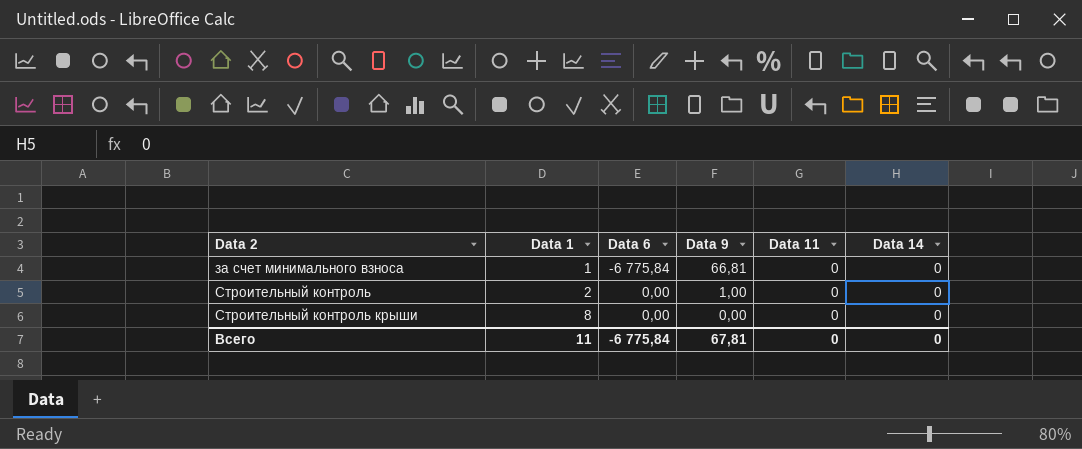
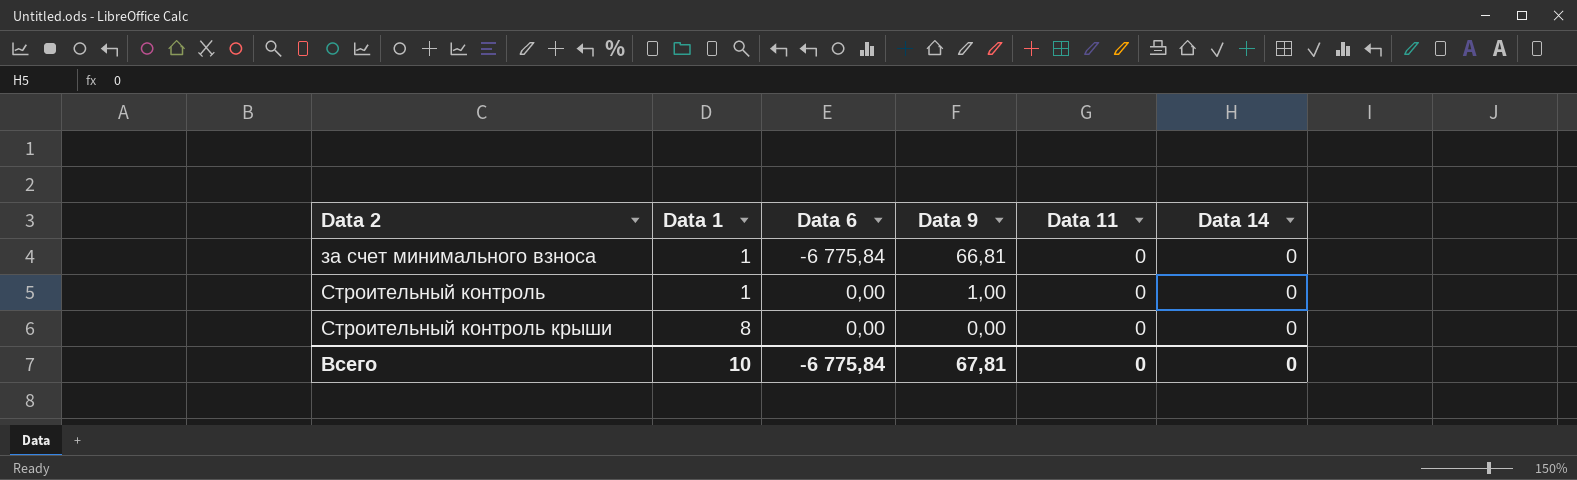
Строительный контроль | Data 1: 2 -> 1
Всего | Data 1: 11 -> 10

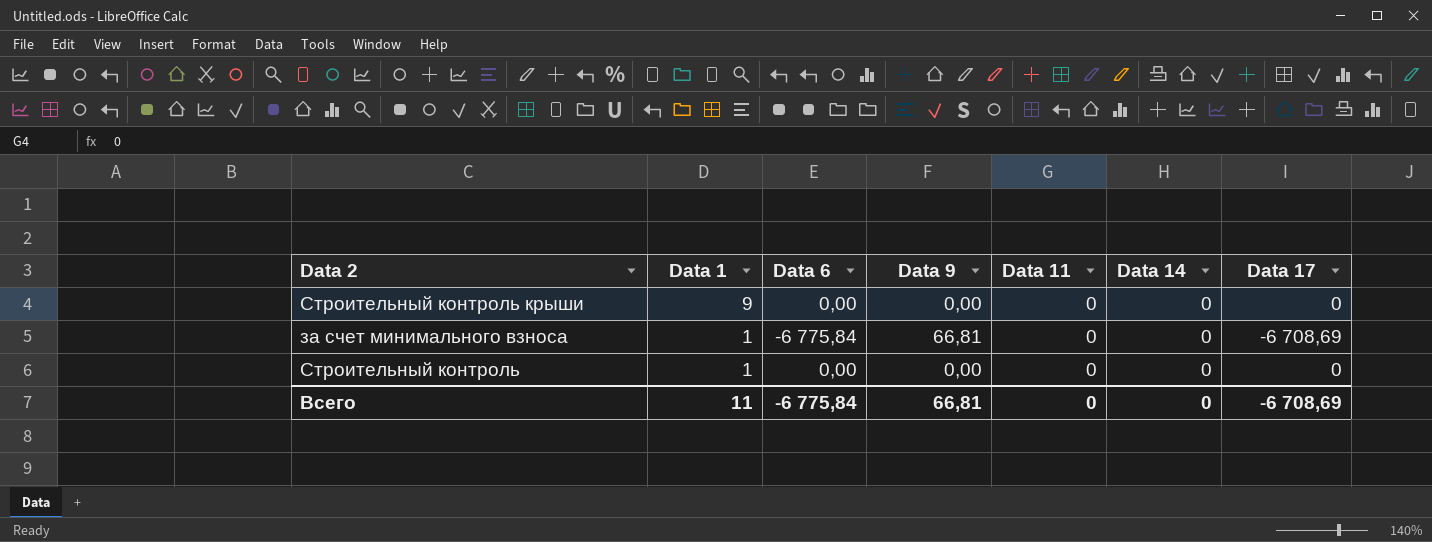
row order: Data 2 ascending -> Data 1 descending
column Data 17 | position: none -> 7
Строительный контроль крыши | Data 1: 8 -> 9
Строительный контроль | Data 9: 1,00 -> 0,00
Всего | Data 1: 10 -> 11
Всего | Data 9: 67,81 -> 66,81

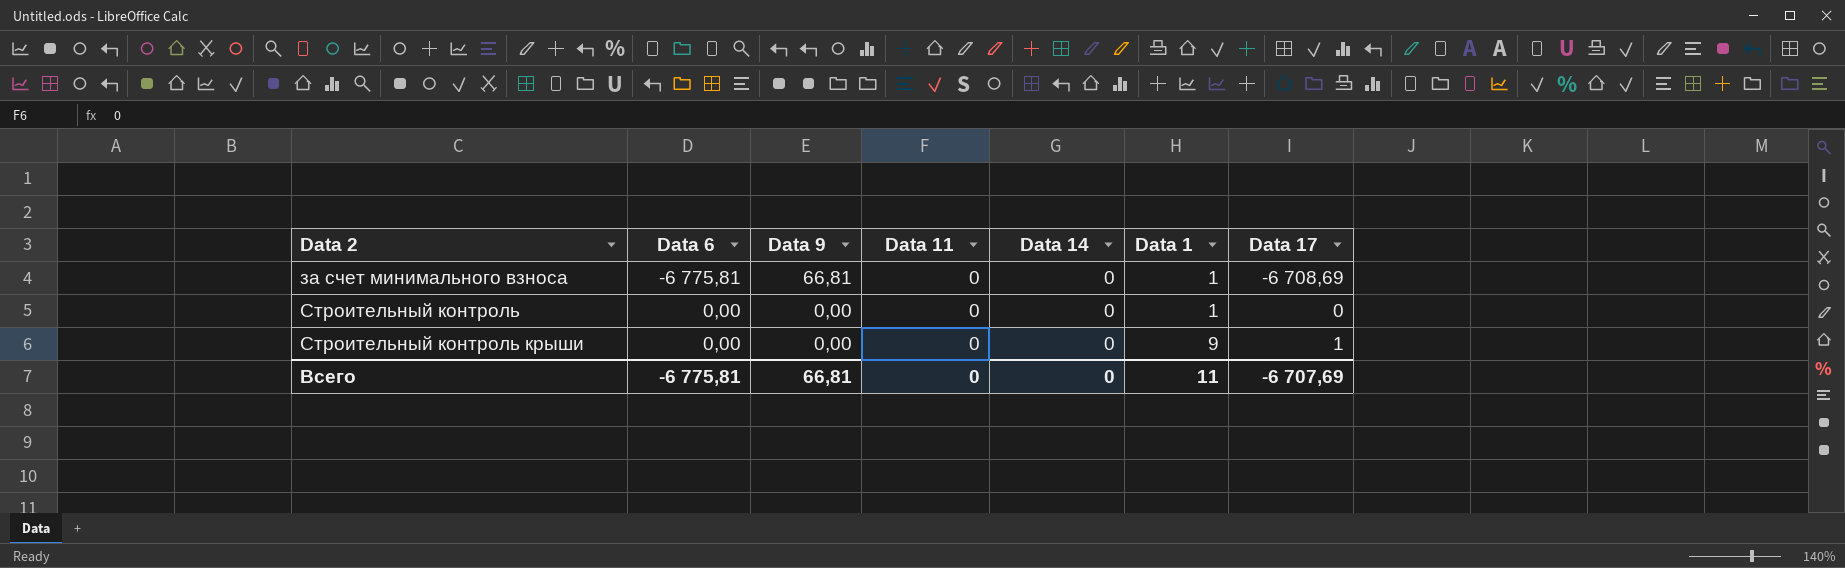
row order: Data 1 descending -> Data 2 ascending
column Data 1 | position: 2 -> 6
за счет минимального взноса | Data 6: -6 775,84 -> -6 775,81
Строительный контроль крыши | Data 17: 0 -> 1
Всего | Data 6: -6 775,84 -> -6 775,81
Всего | Data 17: -6 708,69 -> -6 707,69

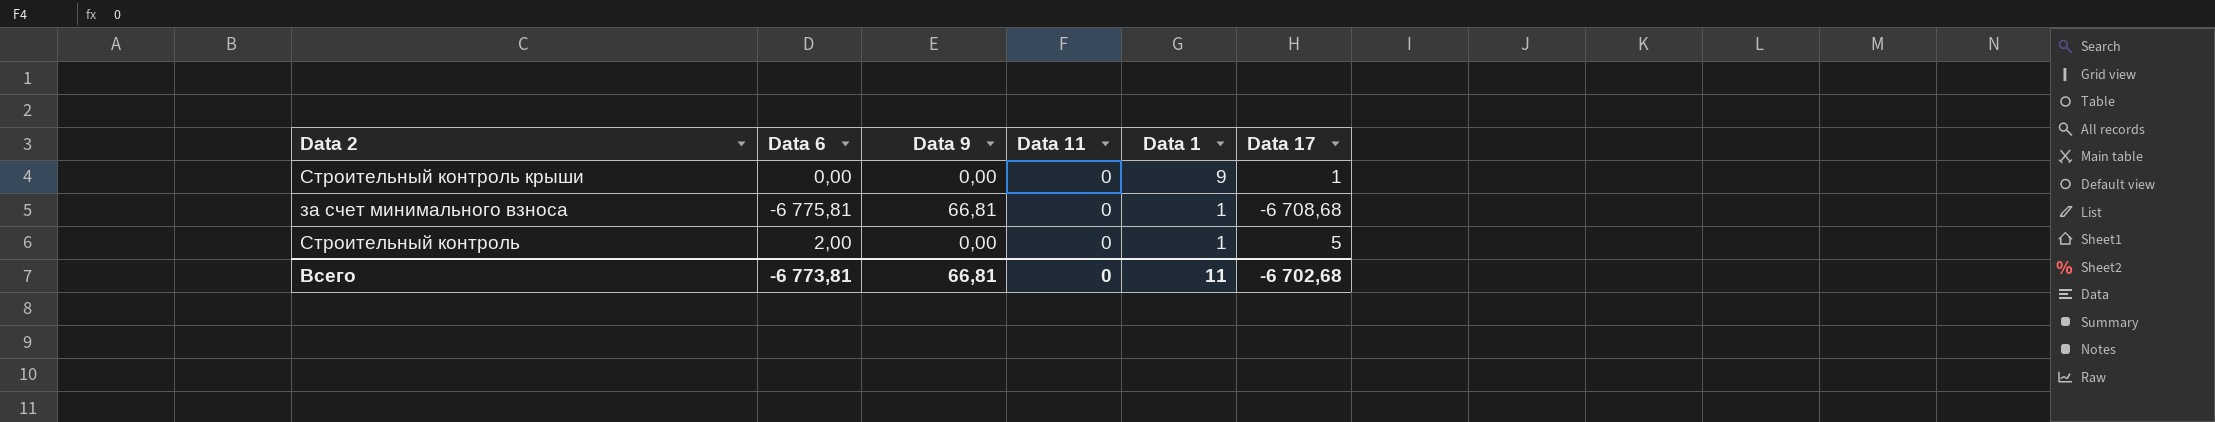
row order: Data 2 ascending -> Data 1 descending
column Data 14 | position: 5 -> none
за счет минимального взноса | Data 17: -6 708,69 -> -6 708,68
Строительный контроль | Data 6: 0,00 -> 2,00
Строительный контроль | Data 17: 0 -> 5
Всего | Data 6: -6 775,81 -> -6 773,81
Всего | Data 17: -6 707,69 -> -6 702,68

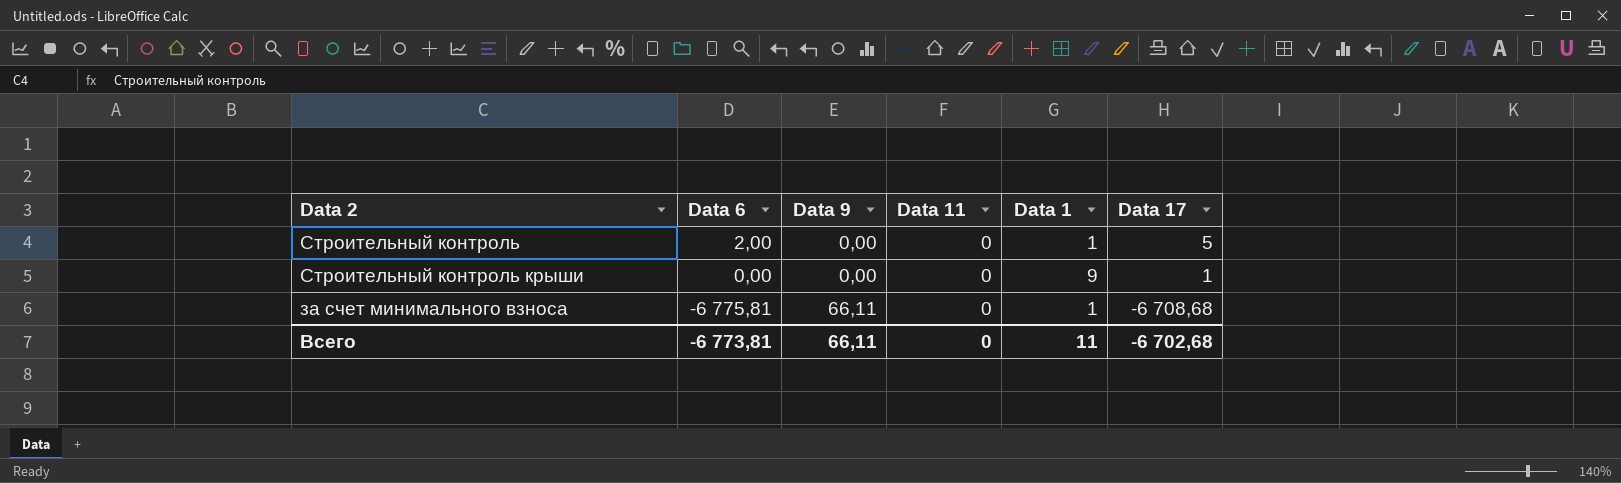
row order: Data 1 descending -> Data 6 descending
за счет минимального взноса | Data 9: 66,81 -> 66,11
Всего | Data 9: 66,81 -> 66,11

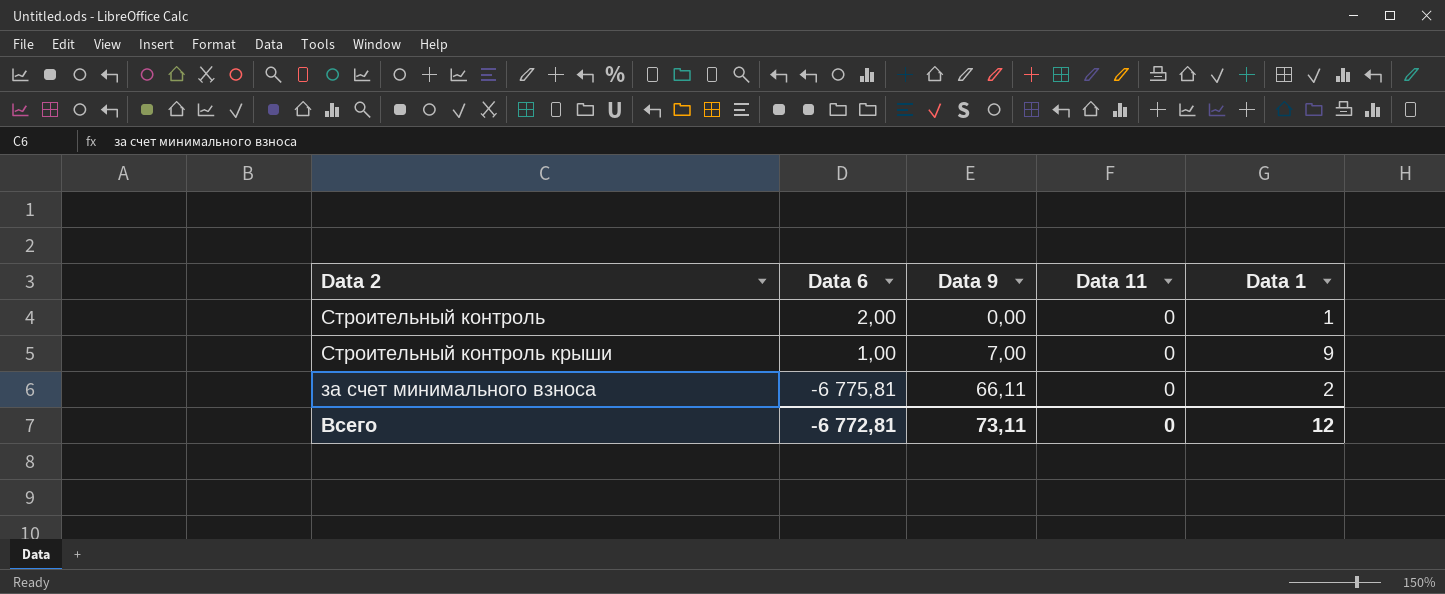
column Data 17 | position: 6 -> none
Строительный контроль крыши | Data 6: 0,00 -> 1,00
Строительный контроль крыши | Data 9: 0,00 -> 7,00
за счет минимального взноса | Data 1: 1 -> 2
Всего | Data 6: -6 773,81 -> -6 772,81
Всего | Data 9: 66,11 -> 73,11
Всего | Data 1: 11 -> 12

